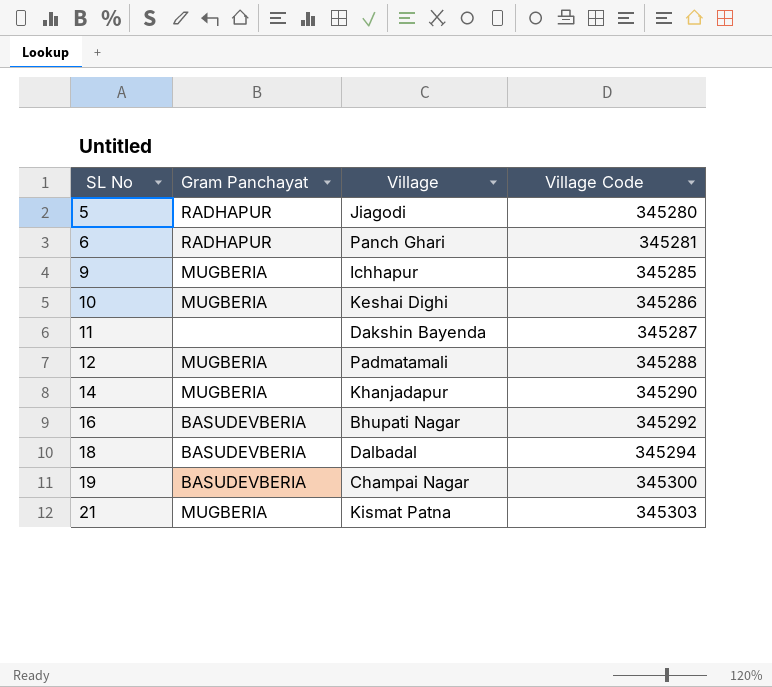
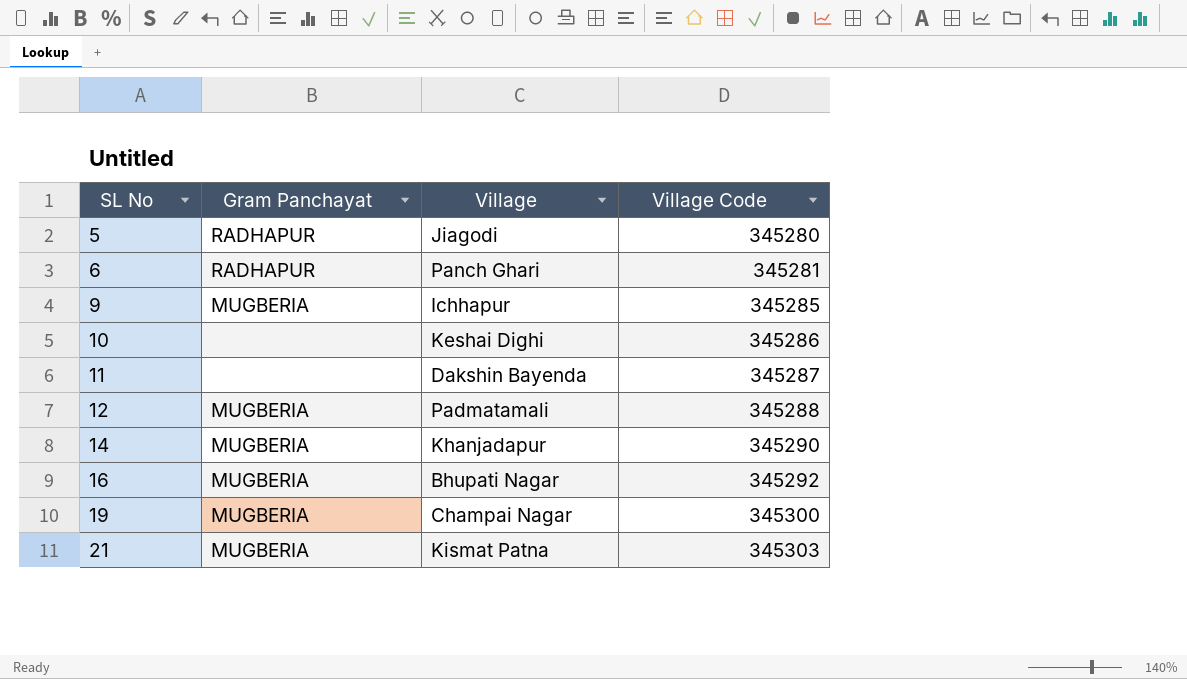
row 18: BASUDEVBERIA | Dalbadal | 345294 -> none
10 | Gram Panchayat: MUGBERIA -> none
16 | Gram Panchayat: BASUDEVBERIA -> MUGBERIA
19 | Gram Panchayat: BASUDEVBERIA -> MUGBERIA

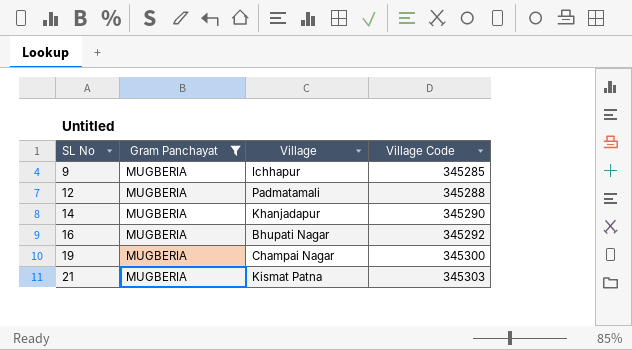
filter: none -> Gram Panchayat = MUGBERIA

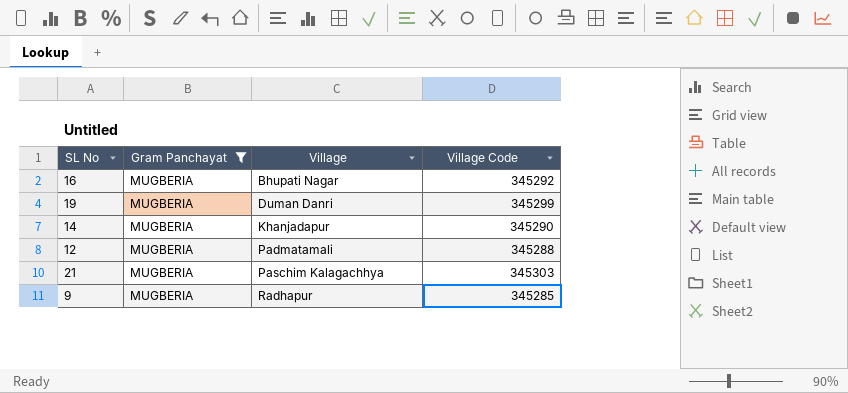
row order: SL No ascending -> Village ascending
19 | Village: Champai Nagar -> Duman Danri
19 | Village Code: 345300 -> 345299
21 | Village: Kismat Patna -> Paschim Kalagachhya
9 | Village: Ichhapur -> Radhapur

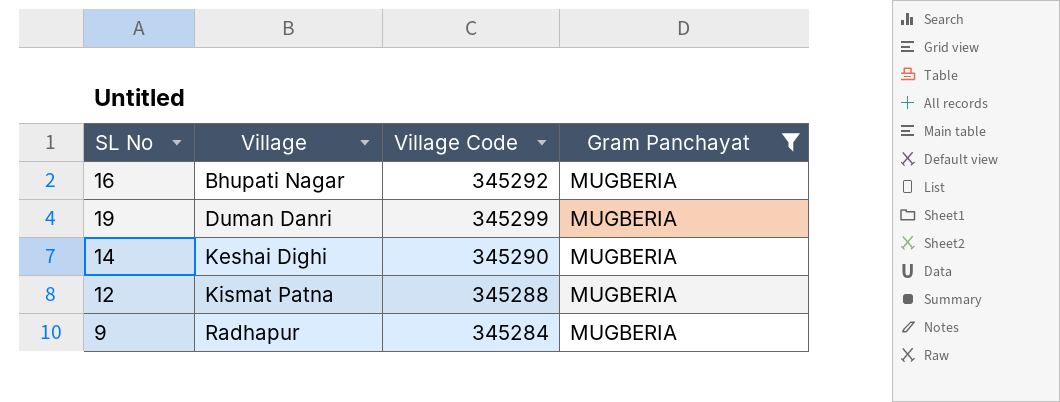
column Gram Panchayat | position: 2 -> 4
row 21: MUGBERIA | Paschim Kalagachhya | 345303 -> none
14 | Village: Khanjadapur -> Keshai Dighi
12 | Village: Padmatamali -> Kismat Patna
9 | Village Code: 345285 -> 345284

